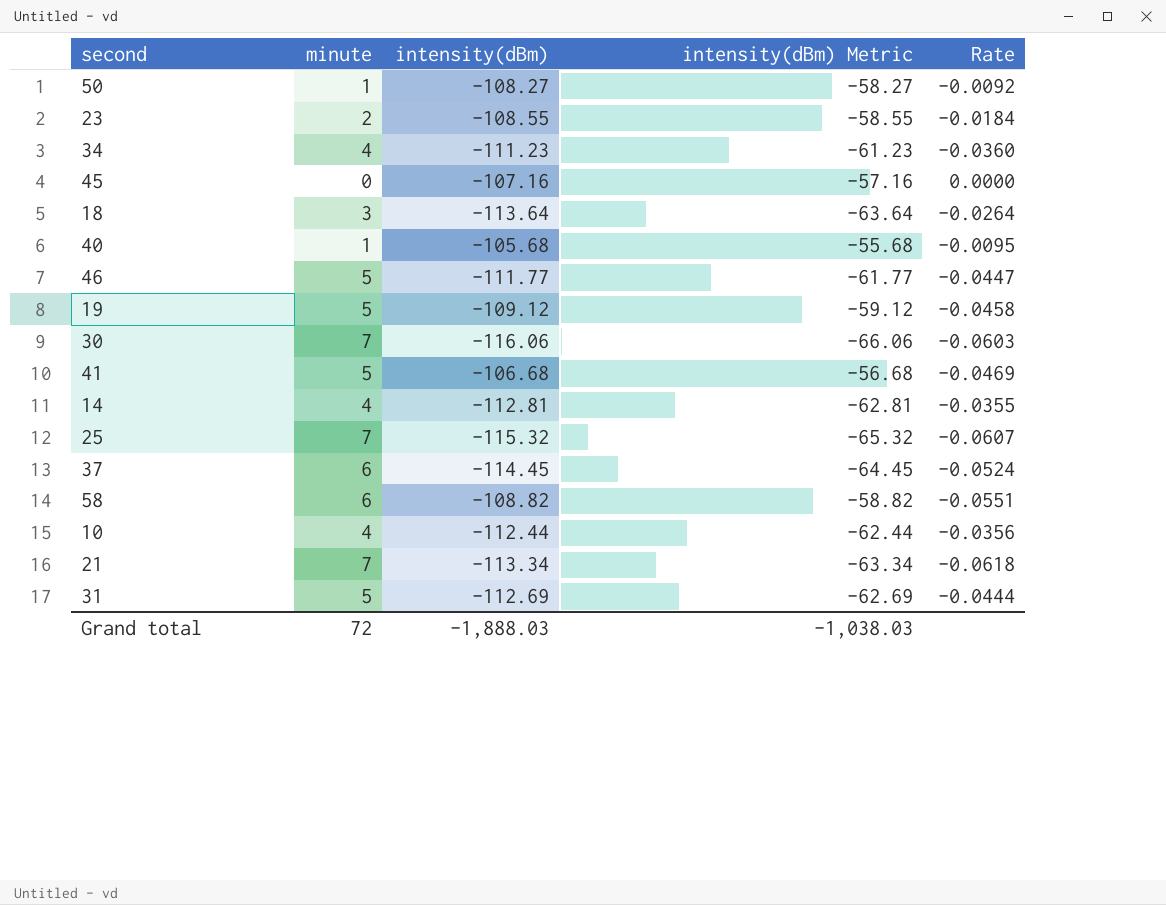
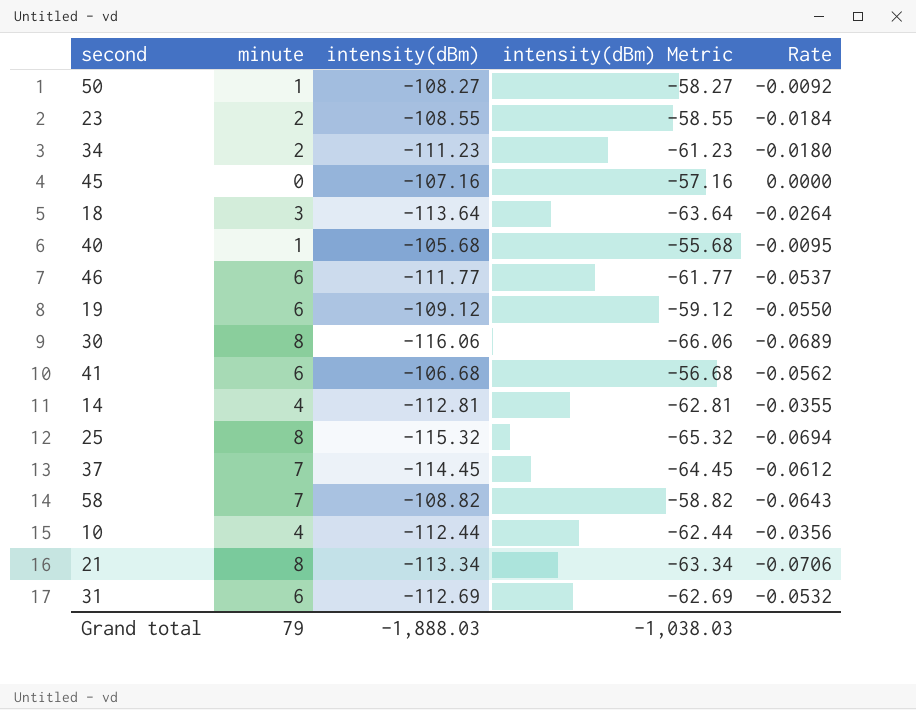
34 | minute: 4 -> 2
34 | Rate: -0.0360 -> -0.0180
46 | minute: 5 -> 6
46 | Rate: -0.0447 -> -0.0537
19 | minute: 5 -> 6
19 | Rate: -0.0458 -> -0.0550
30 | minute: 7 -> 8
30 | Rate: -0.0603 -> -0.0689
41 | minute: 5 -> 6
41 | Rate: -0.0469 -> -0.0562
25 | minute: 7 -> 8
25 | Rate: -0.0607 -> -0.0694
37 | minute: 6 -> 7
37 | Rate: -0.0524 -> -0.0612
58 | minute: 6 -> 7
58 | Rate: -0.0551 -> -0.0643
21 | minute: 7 -> 8
21 | Rate: -0.0618 -> -0.0706
31 | minute: 5 -> 6
31 | Rate: -0.0444 -> -0.0532
Grand total | minute: 72 -> 79

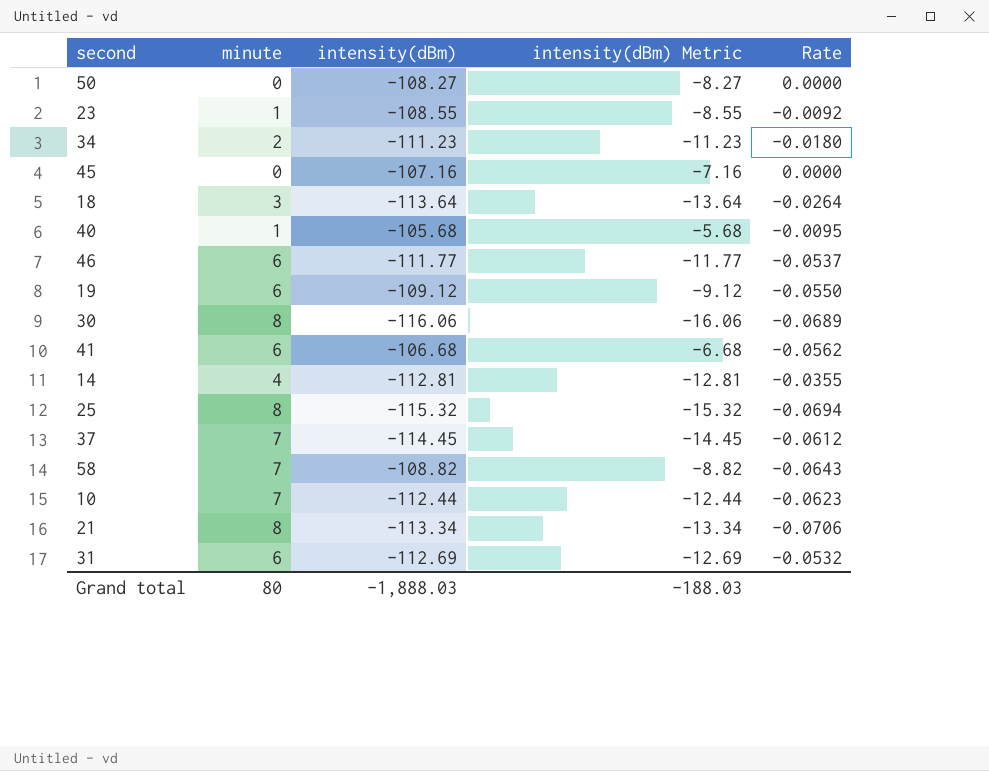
column intensity(dBm) Metric | formula: [intensity(dBm)] + 50 -> [intensity(dBm)] + 100
50 | minute: 1 -> 0
50 | Rate: -0.0092 -> 0.0000
23 | minute: 2 -> 1
23 | Rate: -0.0184 -> -0.0092
10 | minute: 4 -> 7
10 | Rate: -0.0356 -> -0.0623
Grand total | minute: 79 -> 80
Grand total | intensity(dBm) Metric: -1,038.03 -> -188.03

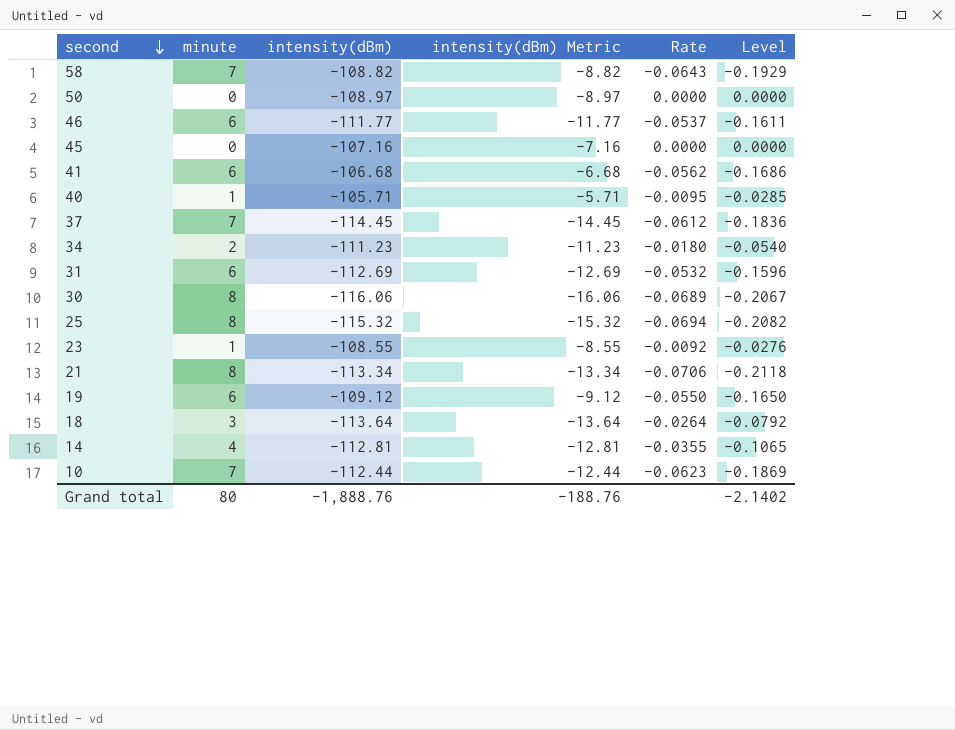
row order: none -> second descending
column Level | formula: none -> [Rate] * 3
50 | intensity(dBm): -108.27 -> -108.97
50 | intensity(dBm) Metric: -8.27 -> -8.97
40 | intensity(dBm): -105.68 -> -105.71
40 | intensity(dBm) Metric: -5.68 -> -5.71
Grand total | intensity(dBm): -1,888.03 -> -1,888.76
Grand total | intensity(dBm) Metric: -188.03 -> -188.76

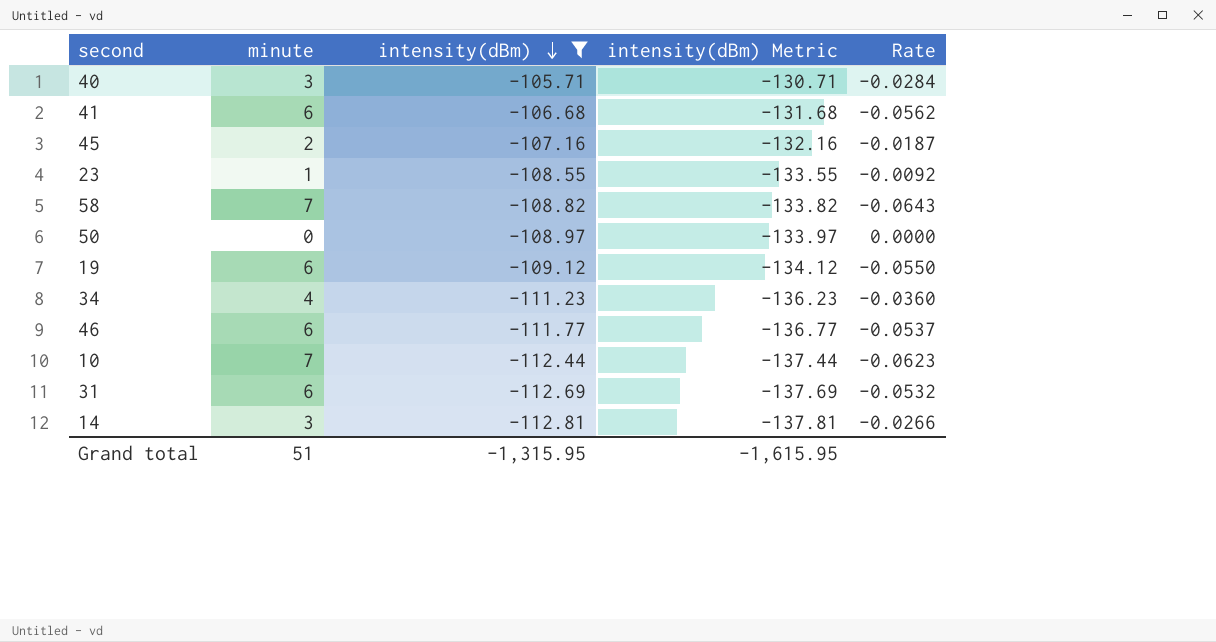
filter: none -> intensity(dBm) >= -112.81
row order: second descending -> intensity(dBm) descending
column Level | formula: [Rate] * 3 -> none
column intensity(dBm) Metric | formula: [intensity(dBm)] + 100 -> [intensity(dBm)] - 25
40 | minute: 1 -> 3
40 | Rate: -0.0095 -> -0.0284
45 | minute: 0 -> 2
45 | Rate: 0.0000 -> -0.0187
34 | minute: 2 -> 4
34 | Rate: -0.0180 -> -0.0360
14 | minute: 4 -> 3
14 | Rate: -0.0355 -> -0.0266
Grand total | minute: 80 -> 51
Grand total | intensity(dBm): -1,888.76 -> -1,315.95
Grand total | intensity(dBm) Metric: -188.76 -> -1,615.95

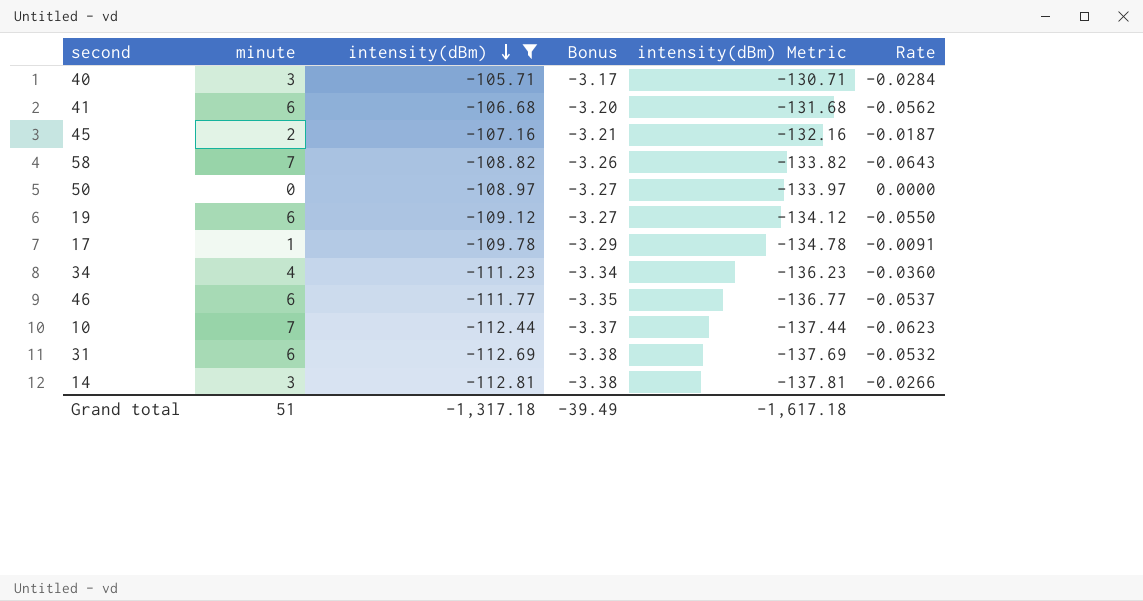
column Bonus | formula: none -> [intensity(dBm)] * 0.03
row 23: 1 | -108.55 | -133.55 | -0.0092 -> none
row 17: none -> 1 | -109.78 | -3.29 | -134.78 | -0.0091
Grand total | intensity(dBm): -1,315.95 -> -1,317.18
Grand total | intensity(dBm) Metric: -1,615.95 -> -1,617.18

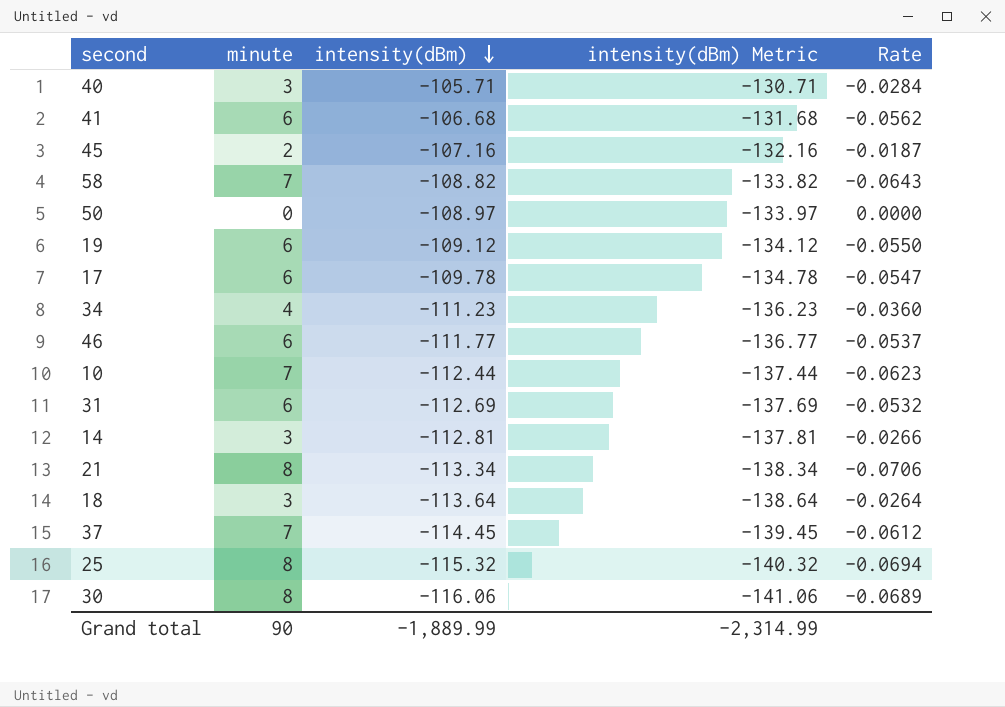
filter: intensity(dBm) >= -112.81 -> none
column Bonus | formula: [intensity(dBm)] * 0.03 -> none
17 | minute: 1 -> 6
17 | Rate: -0.0091 -> -0.0547
Grand total | minute: 51 -> 90
Grand total | intensity(dBm): -1,317.18 -> -1,889.99
Grand total | intensity(dBm) Metric: -1,617.18 -> -2,314.99

